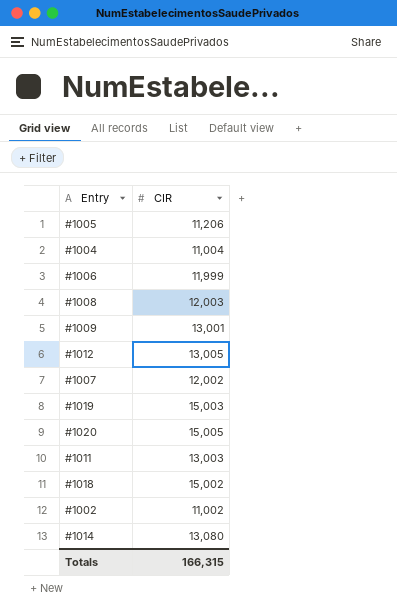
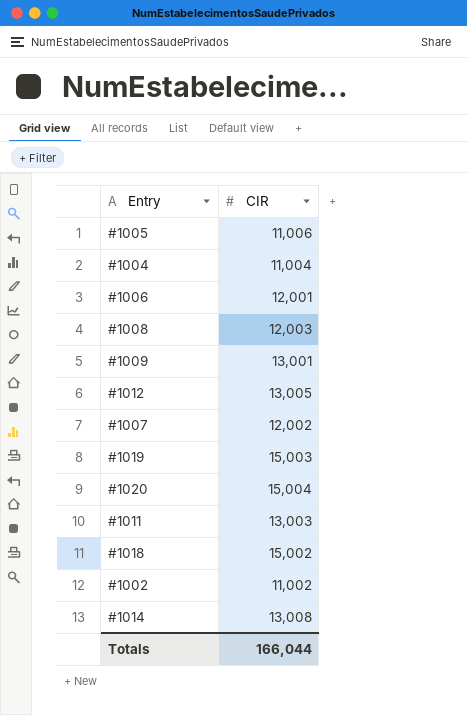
#1005 | CIR: 11,206 -> 11,006
#1006 | CIR: 11,999 -> 12,001
#1020 | CIR: 15,005 -> 15,004
#1014 | CIR: 13,080 -> 13,008
Totals | CIR: 166,315 -> 166,044

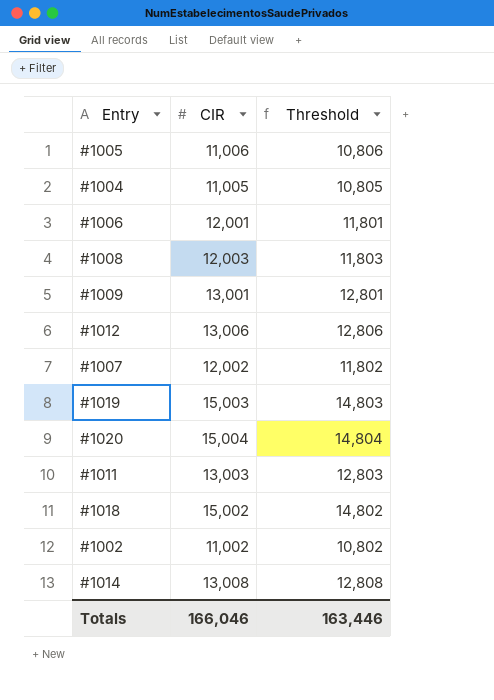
column Threshold | formula: none -> [CIR] - 200
#1004 | CIR: 11,004 -> 11,005
#1012 | CIR: 13,005 -> 13,006
Totals | CIR: 166,044 -> 166,046

